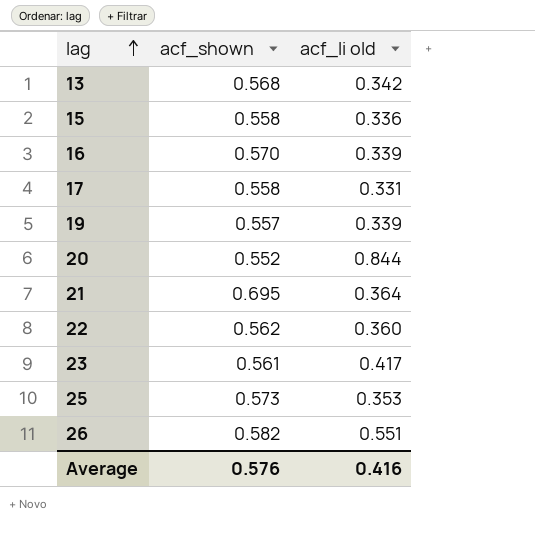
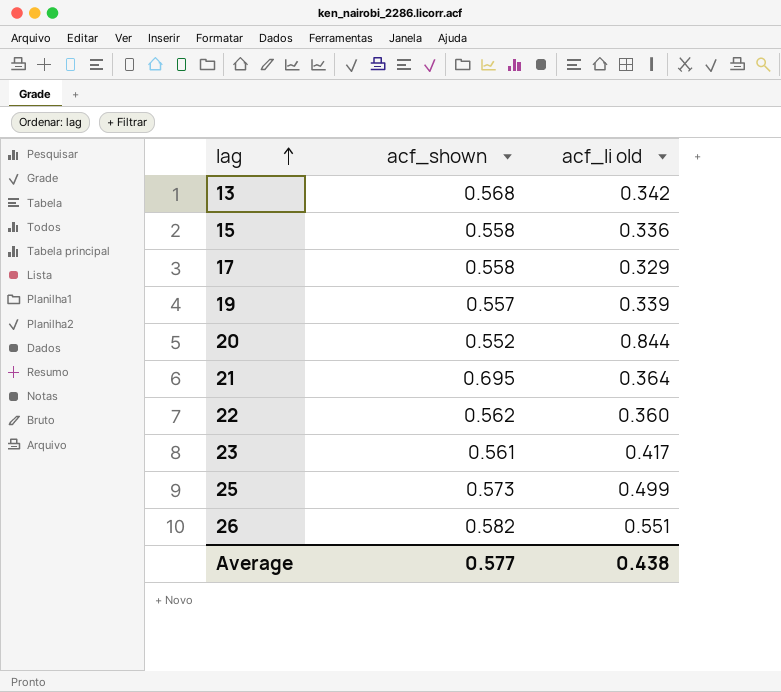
row 16: 0.570 | 0.339 -> none
17 | acf_li old: 0.331 -> 0.329
25 | acf_li old: 0.353 -> 0.499
Average | acf_shown: 0.576 -> 0.577
Average | acf_li old: 0.416 -> 0.438

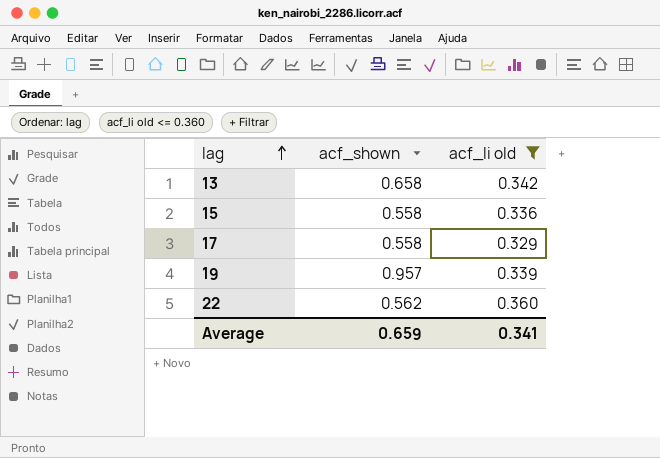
filter: none -> acf_li old <= 0.360
13 | acf_shown: 0.568 -> 0.658
19 | acf_shown: 0.557 -> 0.957
Average | acf_shown: 0.577 -> 0.659
Average | acf_li old: 0.438 -> 0.341

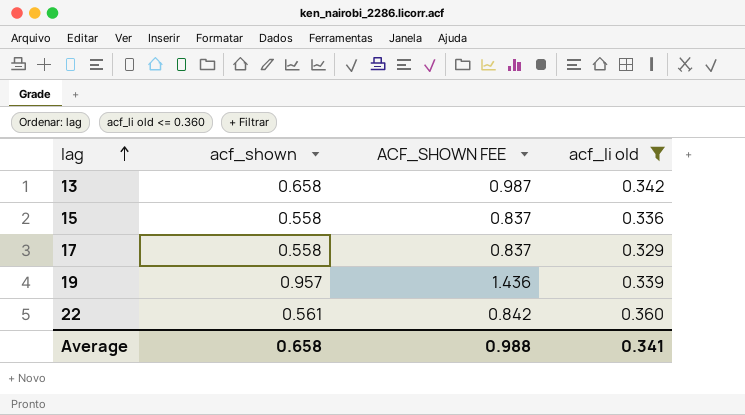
column ACF_SHOWN FEE | formula: none -> [acf_shown] * 1.5
22 | acf_shown: 0.562 -> 0.561
Average | acf_shown: 0.659 -> 0.658

